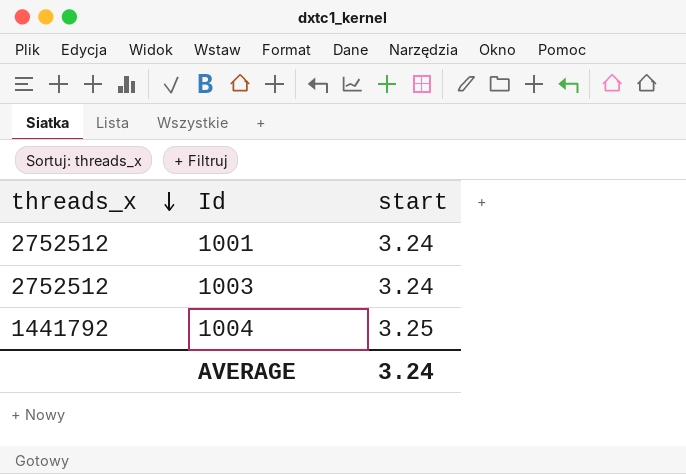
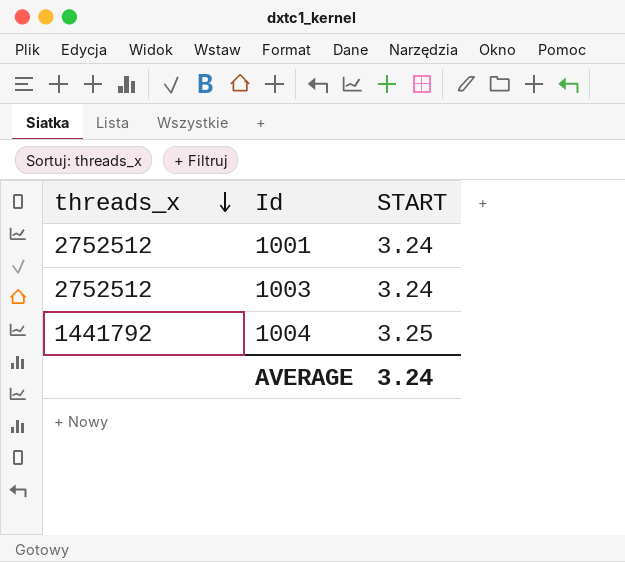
column name: start -> START

